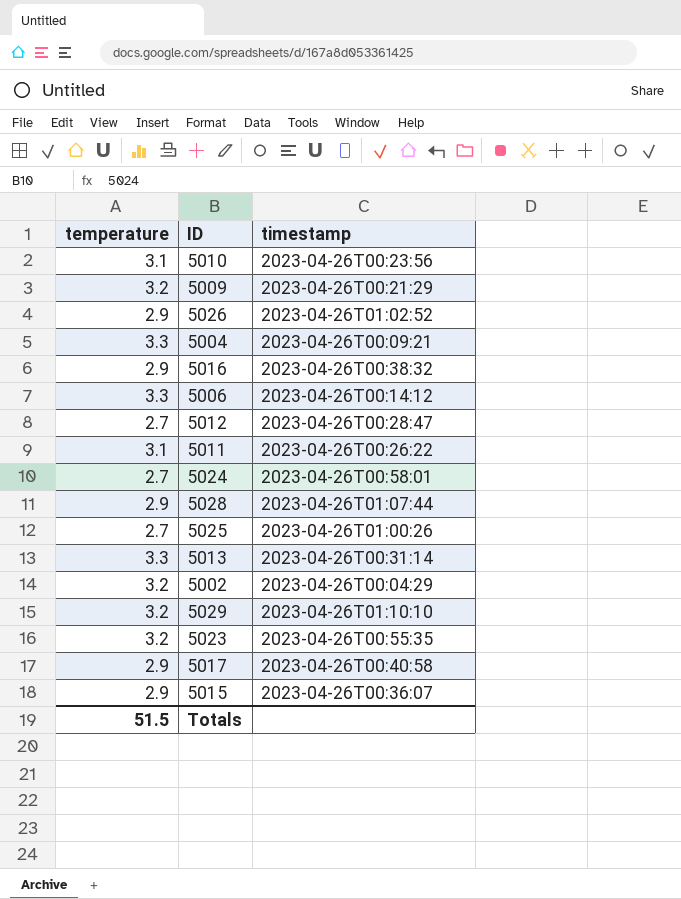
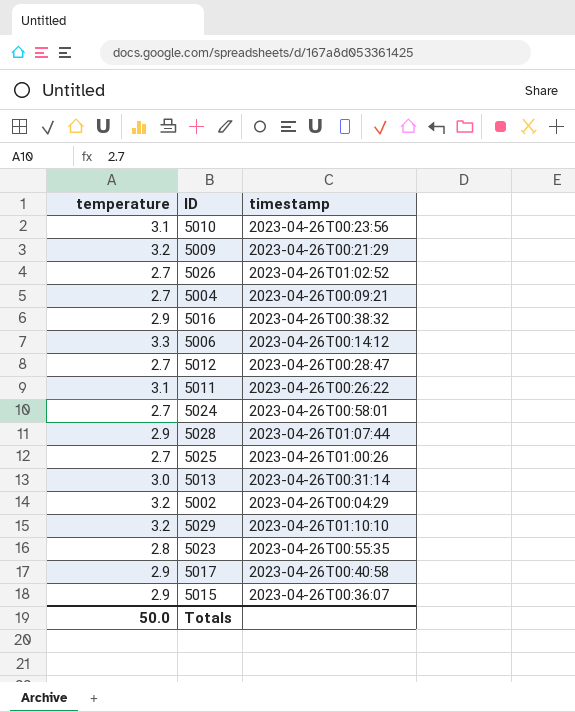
5026 | temperature: 2.9 -> 2.7
5004 | temperature: 3.3 -> 2.7
5013 | temperature: 3.3 -> 3.0
5023 | temperature: 3.2 -> 2.8
Totals | temperature: 51.5 -> 50.0

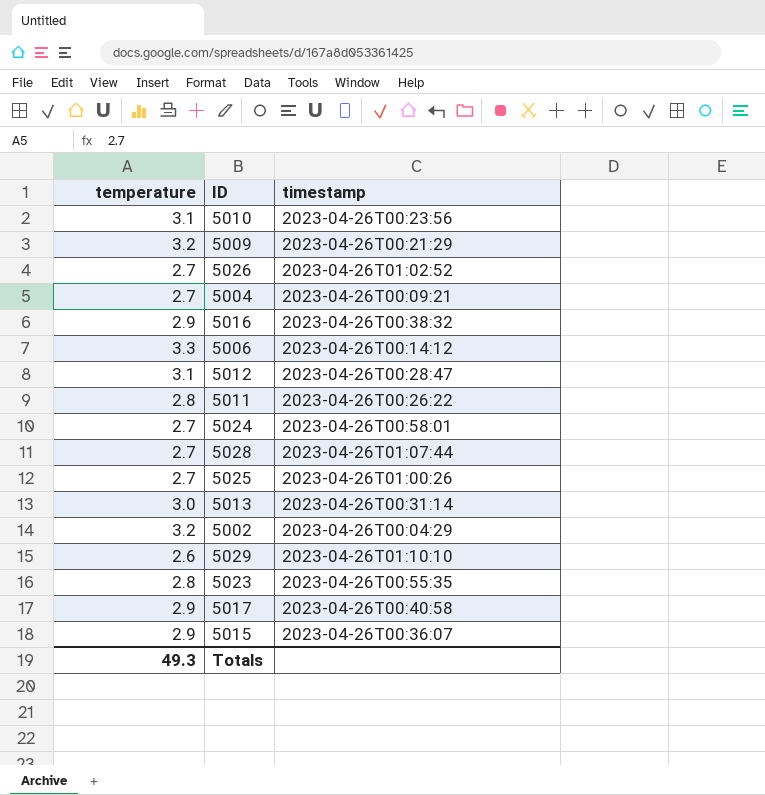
5012 | temperature: 2.7 -> 3.1
5011 | temperature: 3.1 -> 2.8
5028 | temperature: 2.9 -> 2.7
5029 | temperature: 3.2 -> 2.6
Totals | temperature: 50.0 -> 49.3

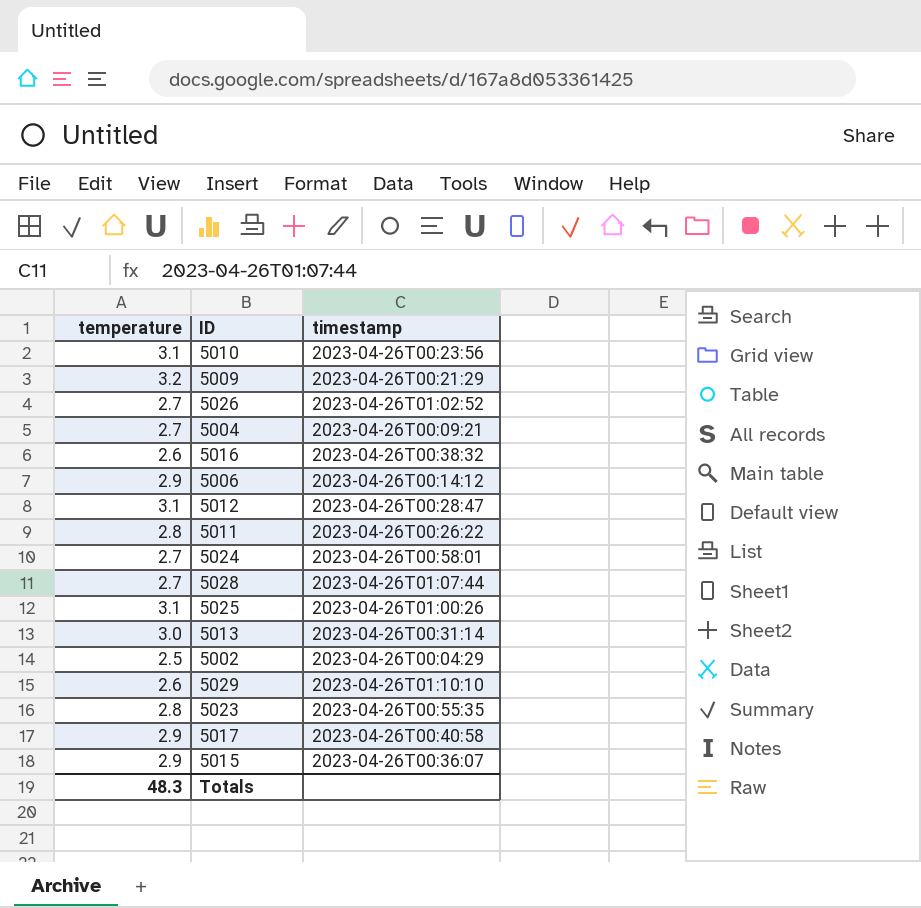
5016 | temperature: 2.9 -> 2.6
5006 | temperature: 3.3 -> 2.9
5025 | temperature: 2.7 -> 3.1
5002 | temperature: 3.2 -> 2.5
Totals | temperature: 49.3 -> 48.3

